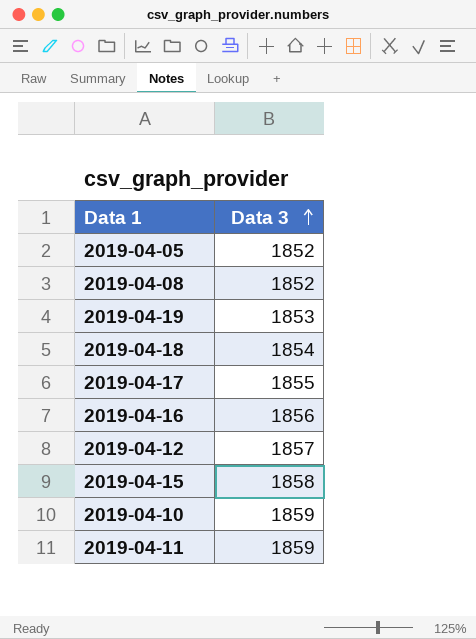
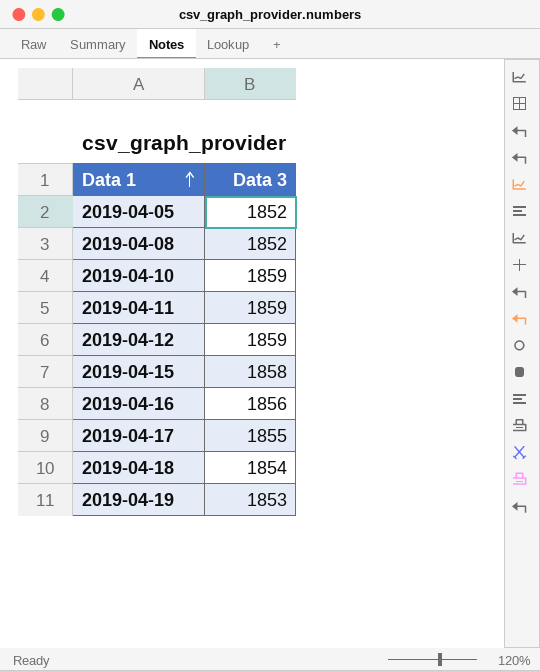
row order: Data 3 ascending -> Data 1 ascending
2019-04-12 | Data 3: 1857 -> 1859

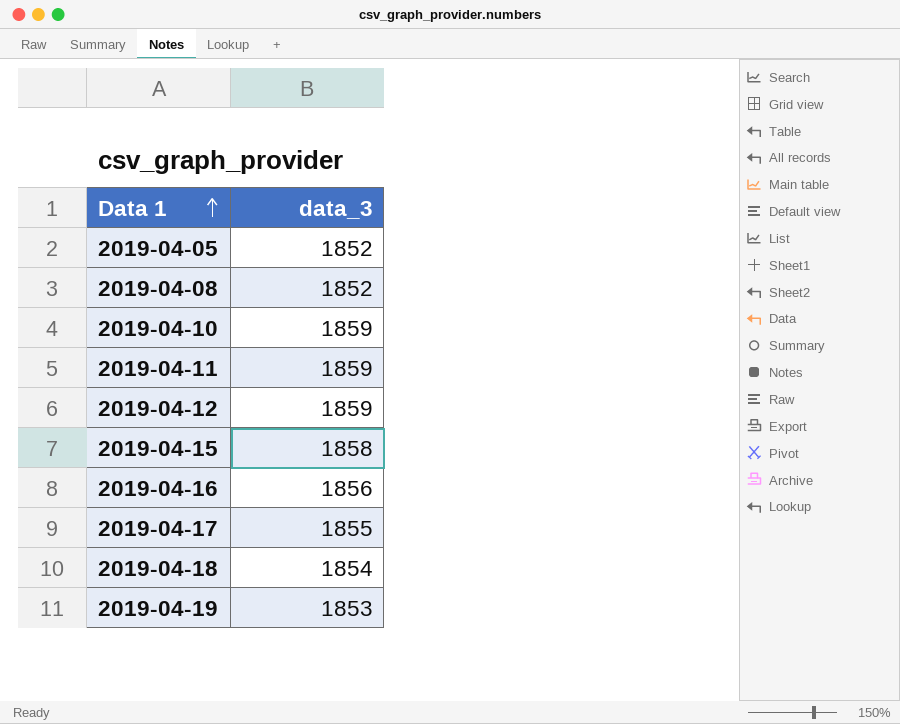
column name: Data 3 -> data_3

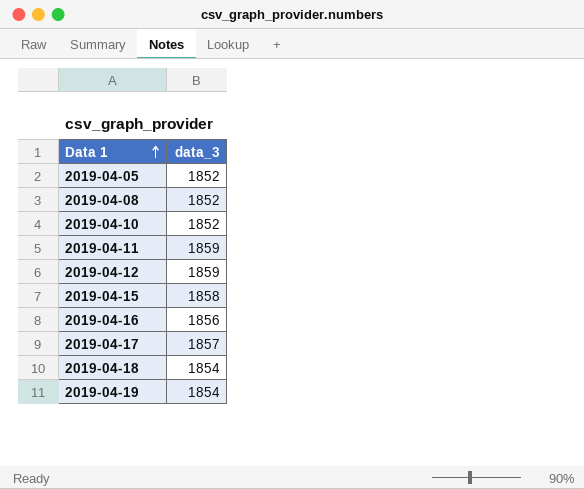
2019-04-10 | data_3: 1859 -> 1852
2019-04-17 | data_3: 1855 -> 1857
2019-04-19 | data_3: 1853 -> 1854

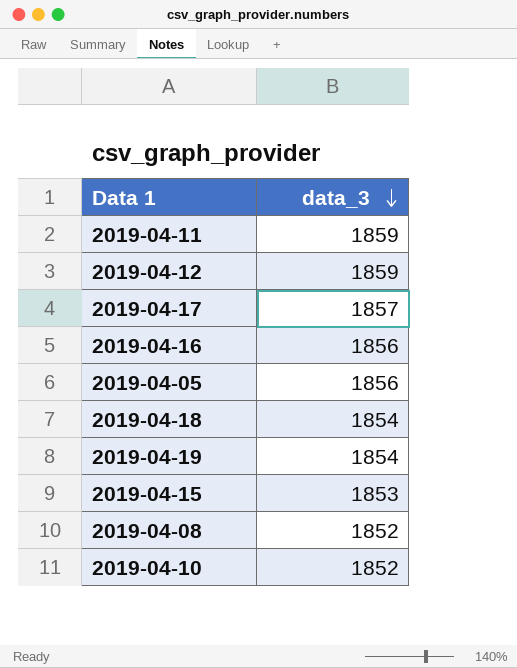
row order: Data 1 ascending -> data_3 descending
2019-04-05 | data_3: 1852 -> 1856
2019-04-15 | data_3: 1858 -> 1853

